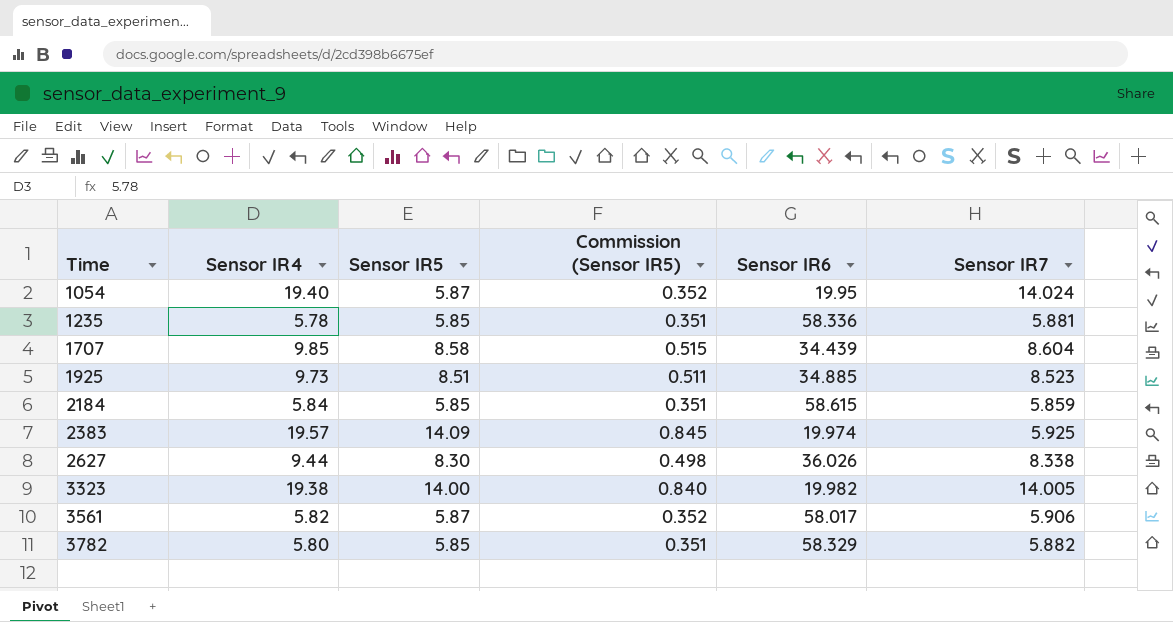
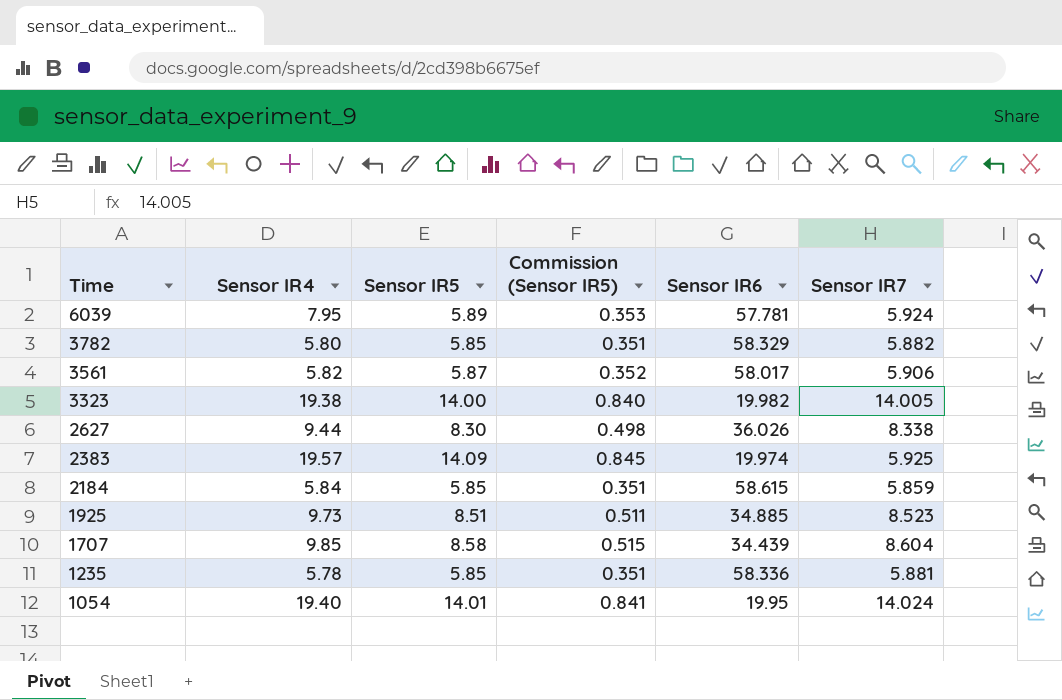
row order: Time ascending -> Time descending
row 6039: none -> 7.95 | 5.89 | 0.353 | 57.781 | 5.924
1054 | Sensor IR5: 5.87 -> 14.01
1054 | Commission (Sensor IR5): 0.352 -> 0.841

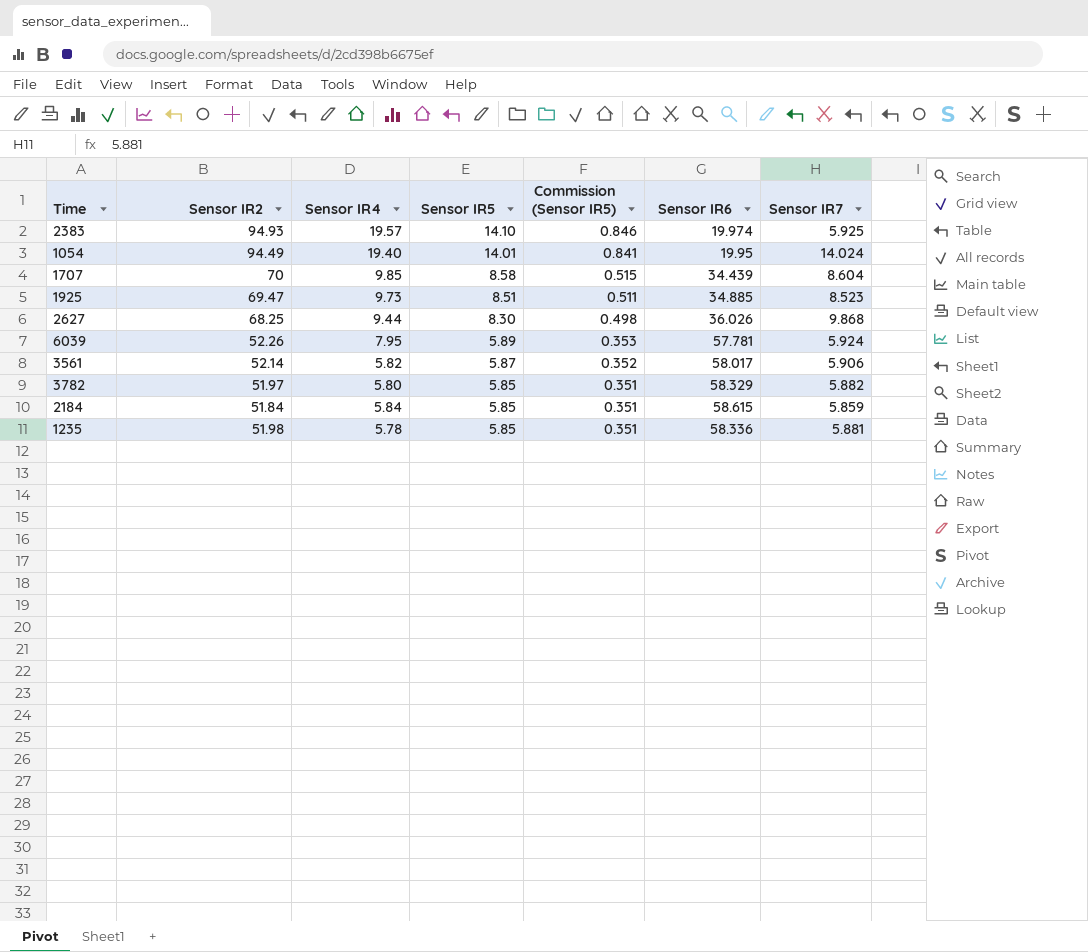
row order: Time descending -> Sensor IR5 descending
column Sensor IR2 | position: none -> 2
row 3323: 19.38 | 14.00 | 0.840 | 19.982 | 14.005 -> none
2383 | Sensor IR5: 14.09 -> 14.10
2383 | Commission (Sensor IR5): 0.845 -> 0.846
2627 | Sensor IR7: 8.338 -> 9.868

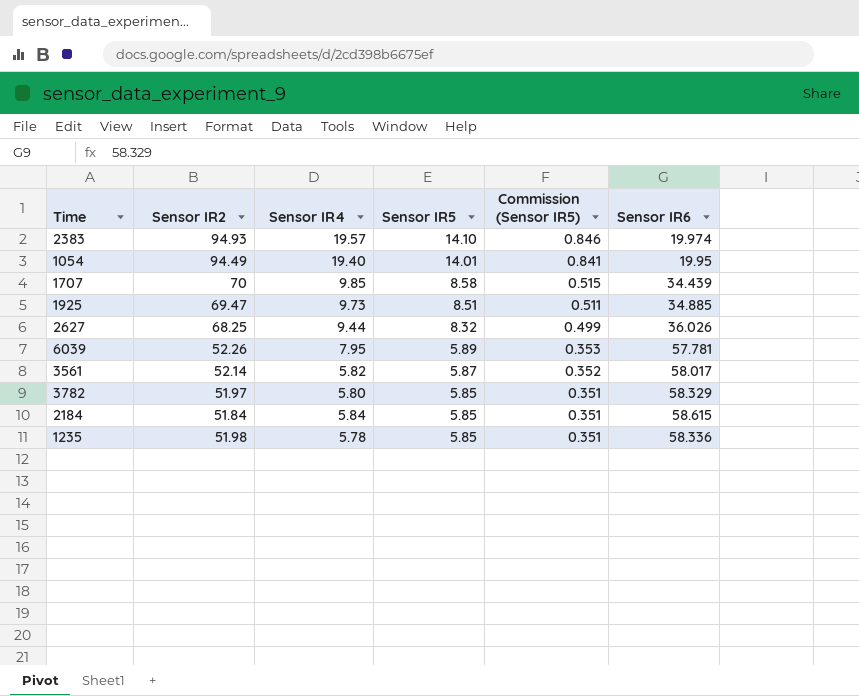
column Sensor IR7 | position: 7 -> none
2627 | Sensor IR5: 8.30 -> 8.32
2627 | Commission (Sensor IR5): 0.498 -> 0.499

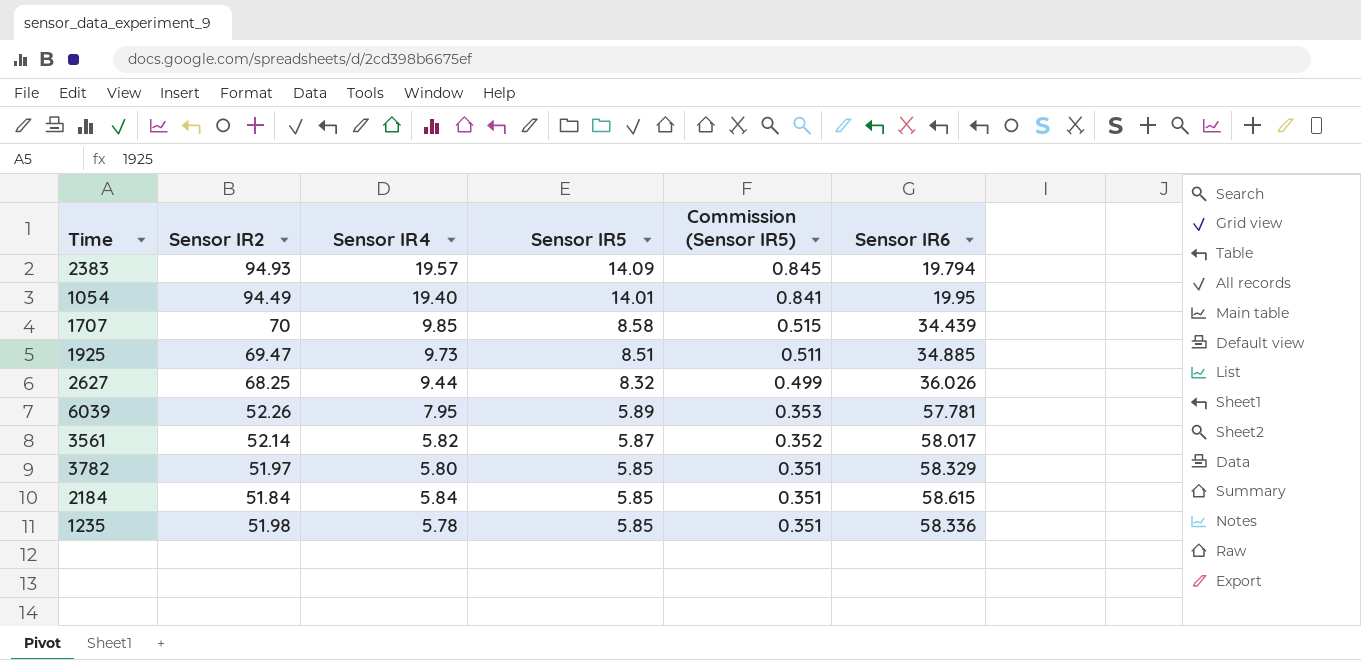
2383 | Sensor IR5: 14.10 -> 14.09
2383 | Commission (Sensor IR5): 0.846 -> 0.845
2383 | Sensor IR6: 19.974 -> 19.794

